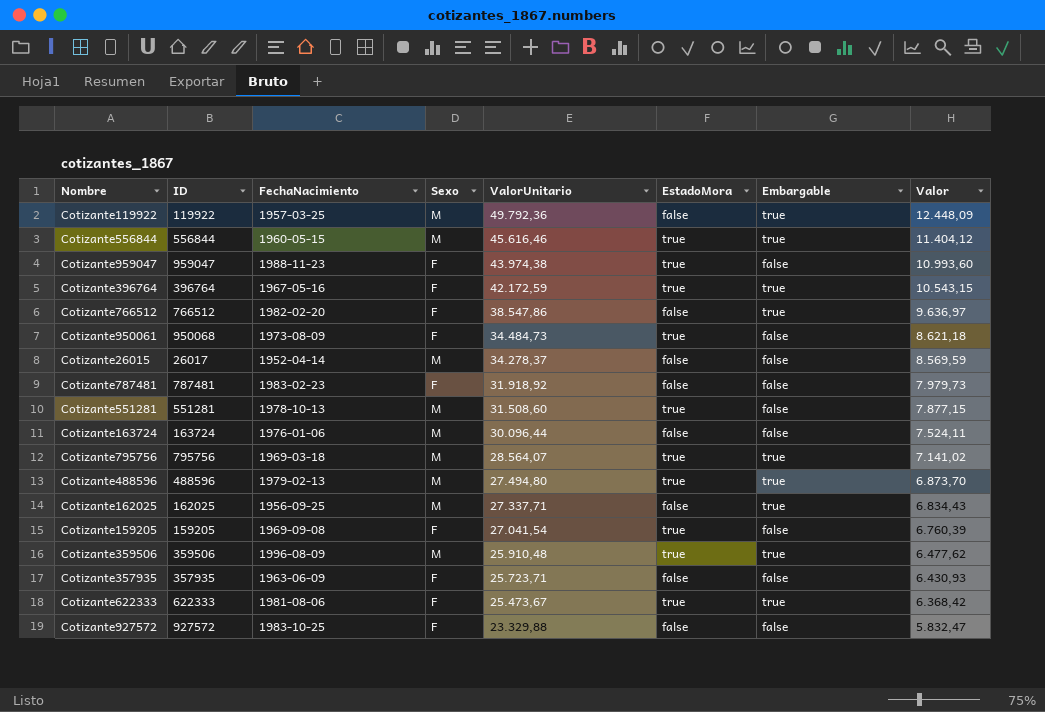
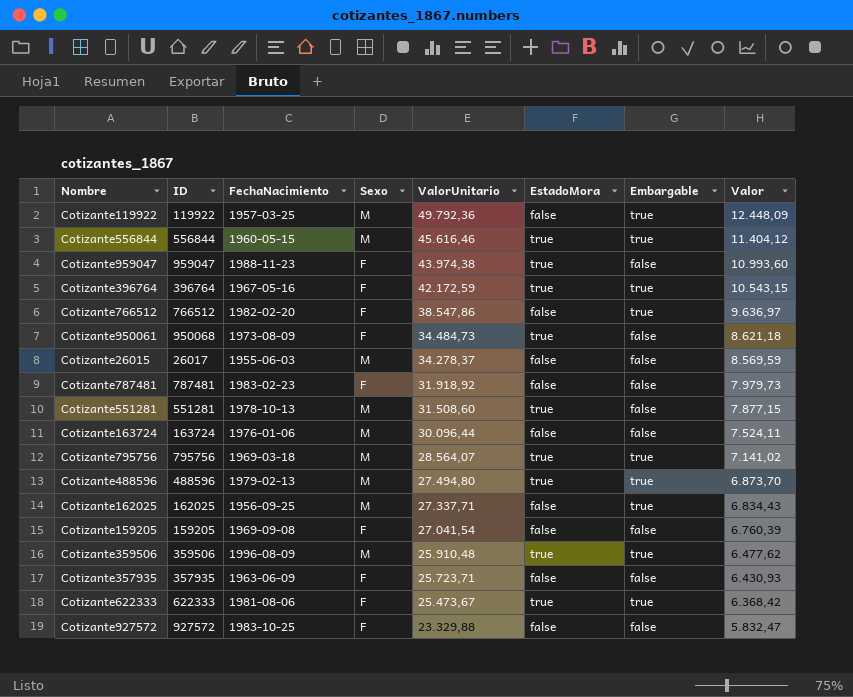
Cotizante26015 | FechaNacimiento: 1952-04-14 -> 1955-06-03
Cotizante159205 | EstadoMora: true -> false

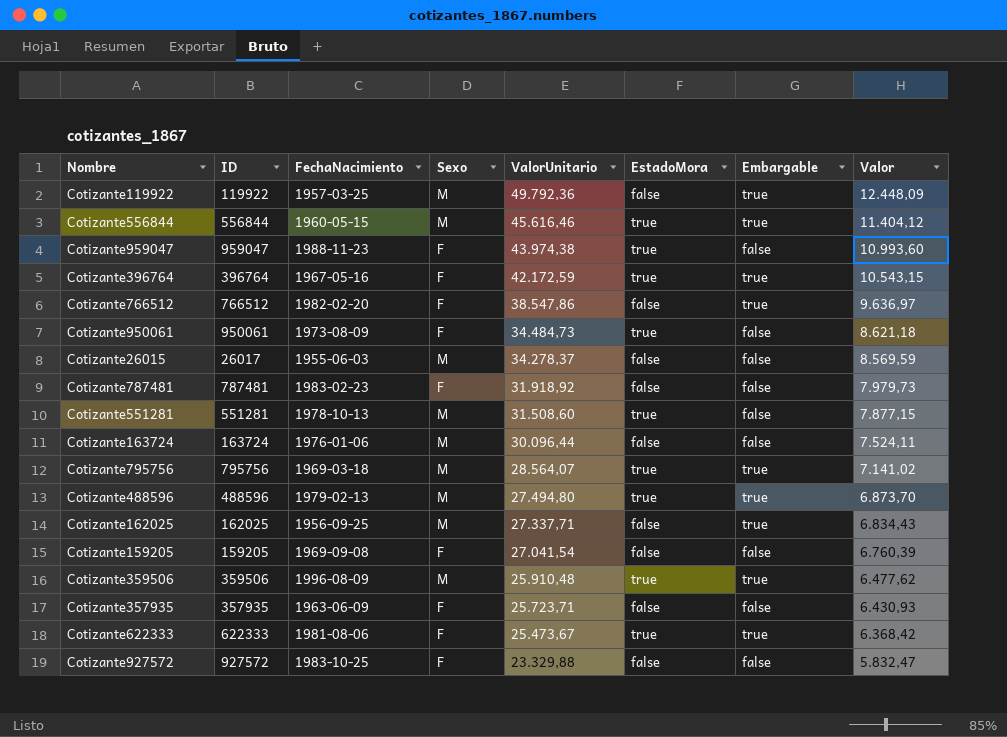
Cotizante950061 | ID: 950068 -> 950061

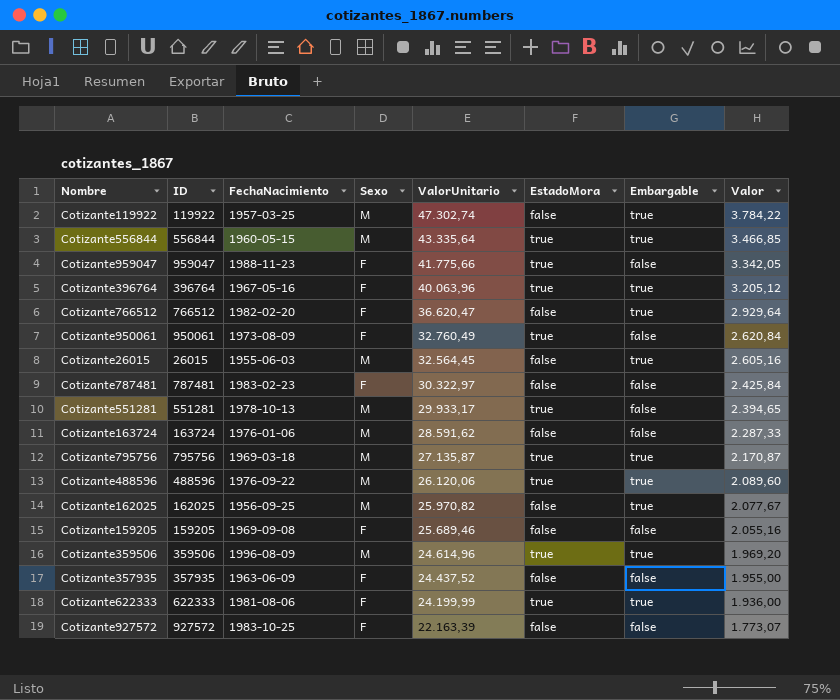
column Valor | formula: [ValorUnitario] * 0,25 -> [ValorUnitario] * 0,08
Cotizante119922 | ValorUnitario: 49.792,36 -> 47.302,74
Cotizante556844 | ValorUnitario: 45.616,46 -> 43.335,64
Cotizante959047 | ValorUnitario: 43.974,38 -> 41.775,66
Cotizante396764 | ValorUnitario: 42.172,59 -> 40.063,96
Cotizante766512 | ValorUnitario: 38.547,86 -> 36.620,47
Cotizante950061 | ValorUnitario: 34.484,73 -> 32.760,49
Cotizante26015 | ID: 26017 -> 26015
Cotizante26015 | ValorUnitario: 34.278,37 -> 32.564,45
Cotizante26015 | Embargable: false -> true
Cotizante787481 | ValorUnitario: 31.918,92 -> 30.322,97
Cotizante551281 | ValorUnitario: 31.508,60 -> 29.933,17
Cotizante163724 | ValorUnitario: 30.096,44 -> 28.591,62
Cotizante795756 | ValorUnitario: 28.564,07 -> 27.135,87
Cotizante488596 | FechaNacimiento: 1979-02-13 -> 1976-09-22
Cotizante488596 | ValorUnitario: 27.494,80 -> 26.120,06
Cotizante162025 | ValorUnitario: 27.337,71 -> 25.970,82
Cotizante159205 | ValorUnitario: 27.041,54 -> 25.689,46
Cotizante359506 | ValorUnitario: 25.910,48 -> 24.614,96
Cotizante357935 | ValorUnitario: 25.723,71 -> 24.437,52
Cotizante622333 | ValorUnitario: 25.473,67 -> 24.199,99
Cotizante927572 | ValorUnitario: 23.329,88 -> 22.163,39

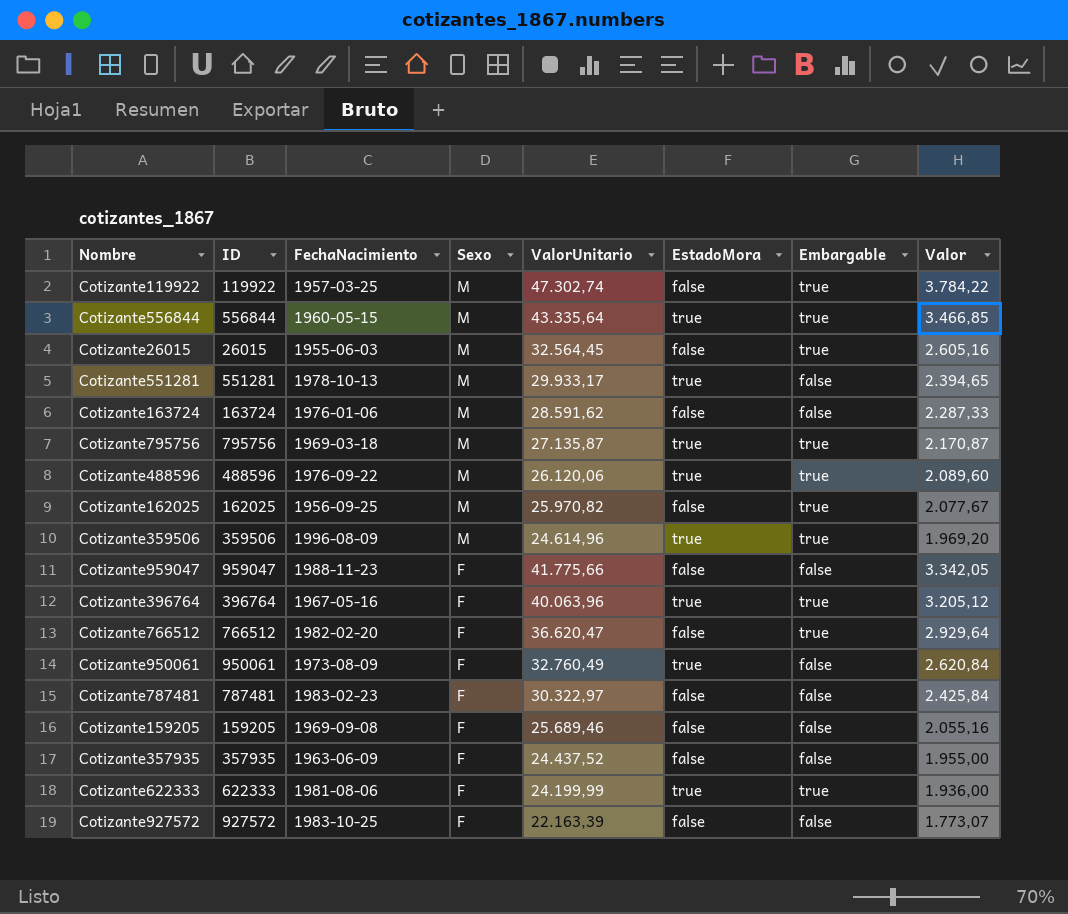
row order: ValorUnitario descending -> Sexo descending
Cotizante959047 | EstadoMora: true -> false

